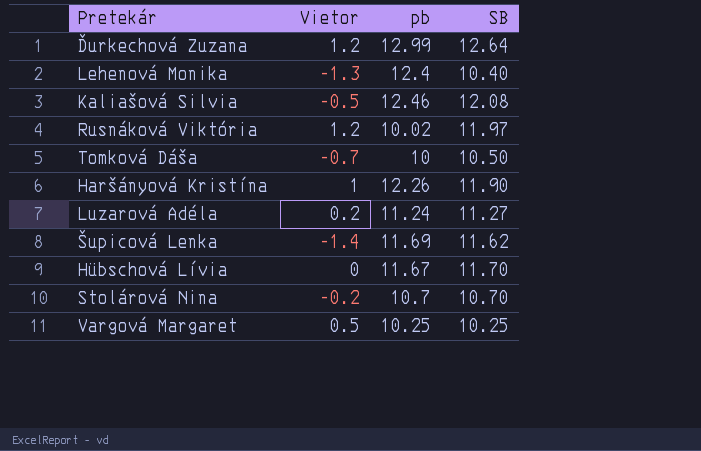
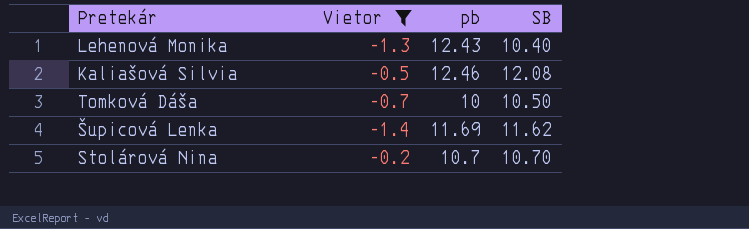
filter: none -> Vietor <= -0.2
Lehenová Monika | pb: 12.4 -> 12.43

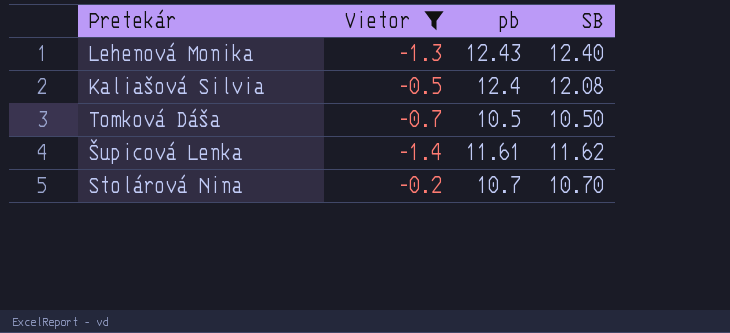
Lehenová Monika | SB: 10.40 -> 12.40
Kaliašová Silvia | pb: 12.46 -> 12.4
Tomková Dáša | pb: 10 -> 10.5
Šupicová Lenka | pb: 11.69 -> 11.61

